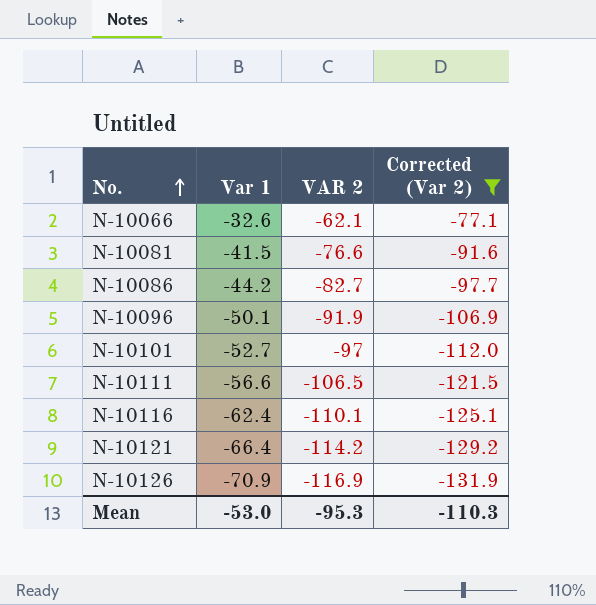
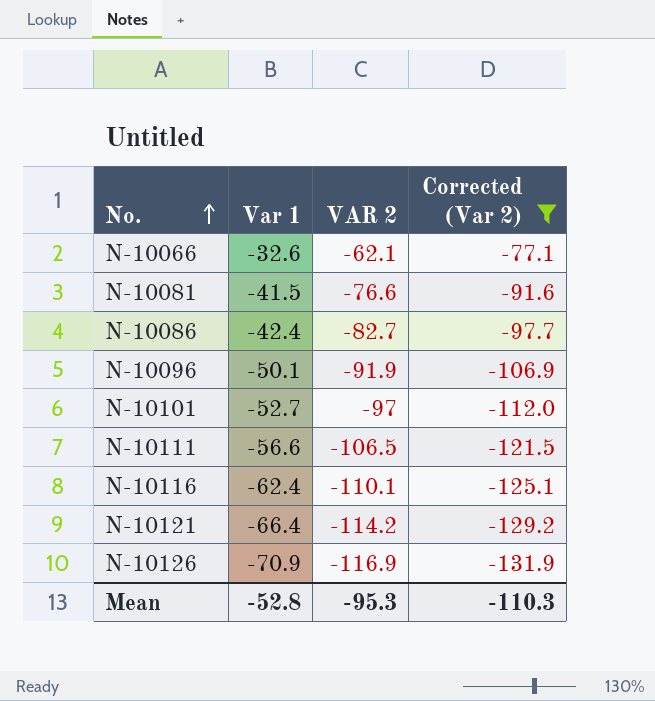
N-10086 | Var 1: -44.2 -> -42.4
Mean | Var 1: -53.0 -> -52.8

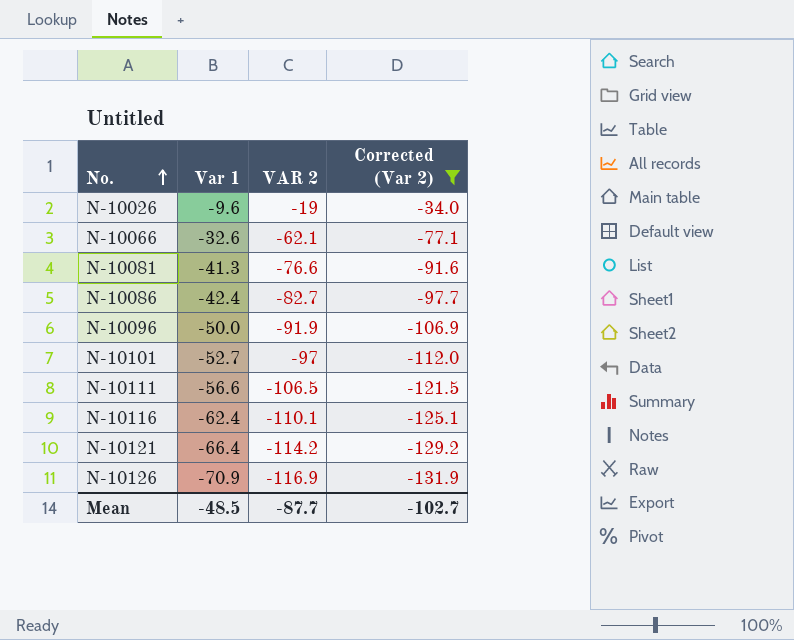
row N-10026: none -> -9.6 | -19 | -34.0
N-10081 | Var 1: -41.5 -> -41.3
N-10096 | Var 1: -50.1 -> -50.0
Mean | Var 1: -52.8 -> -48.5
Mean | VAR 2: -95.3 -> -87.7
Mean | Corrected (Var 2): -110.3 -> -102.7

